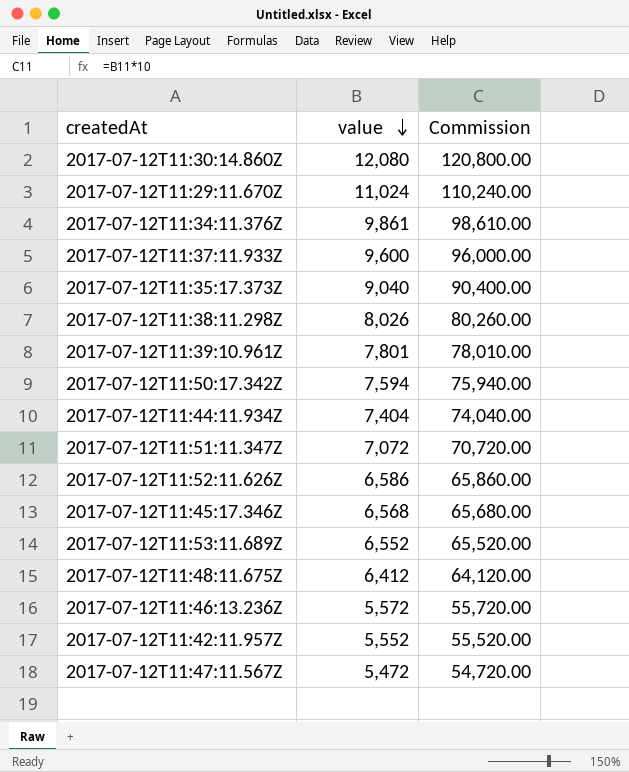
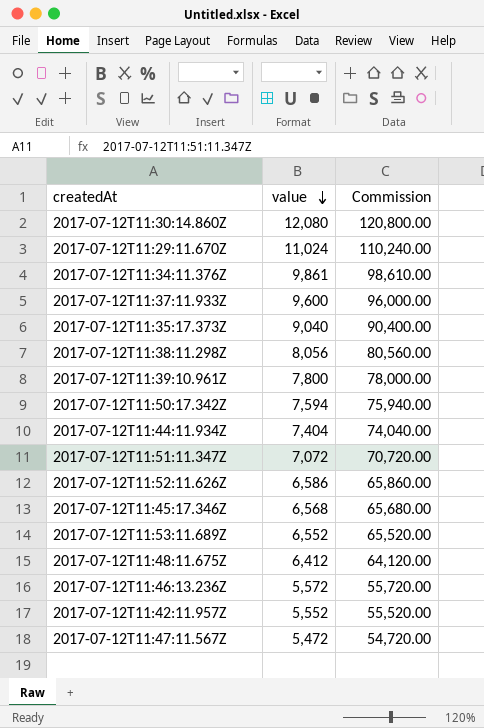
2017-07-12T11:38:11.298Z | value: 8,026 -> 8,056
2017-07-12T11:38:11.298Z | Commission: 80,260.00 -> 80,560.00
2017-07-12T11:39:10.961Z | value: 7,801 -> 7,800
2017-07-12T11:39:10.961Z | Commission: 78,010.00 -> 78,000.00

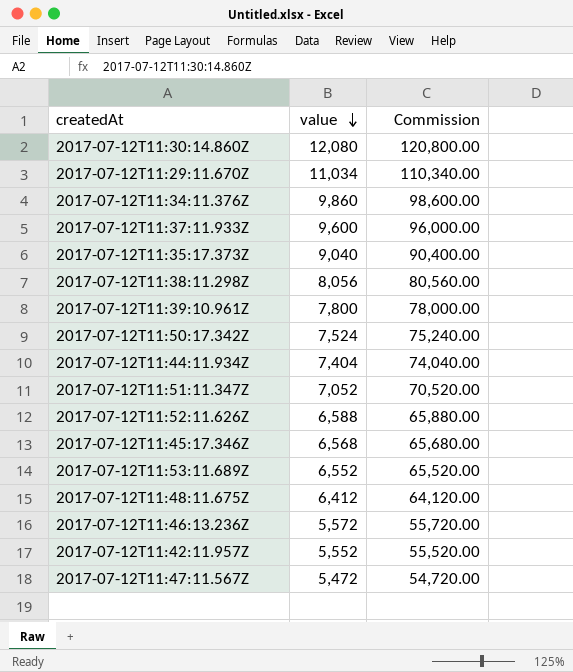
2017-07-12T11:29:11.670Z | value: 11,024 -> 11,034
2017-07-12T11:29:11.670Z | Commission: 110,240.00 -> 110,340.00
2017-07-12T11:34:11.376Z | value: 9,861 -> 9,860
2017-07-12T11:34:11.376Z | Commission: 98,610.00 -> 98,600.00
2017-07-12T11:50:17.342Z | value: 7,594 -> 7,524
2017-07-12T11:50:17.342Z | Commission: 75,940.00 -> 75,240.00
2017-07-12T11:51:11.347Z | value: 7,072 -> 7,052
2017-07-12T11:51:11.347Z | Commission: 70,720.00 -> 70,520.00
2017-07-12T11:52:11.626Z | value: 6,586 -> 6,588
2017-07-12T11:52:11.626Z | Commission: 65,860.00 -> 65,880.00

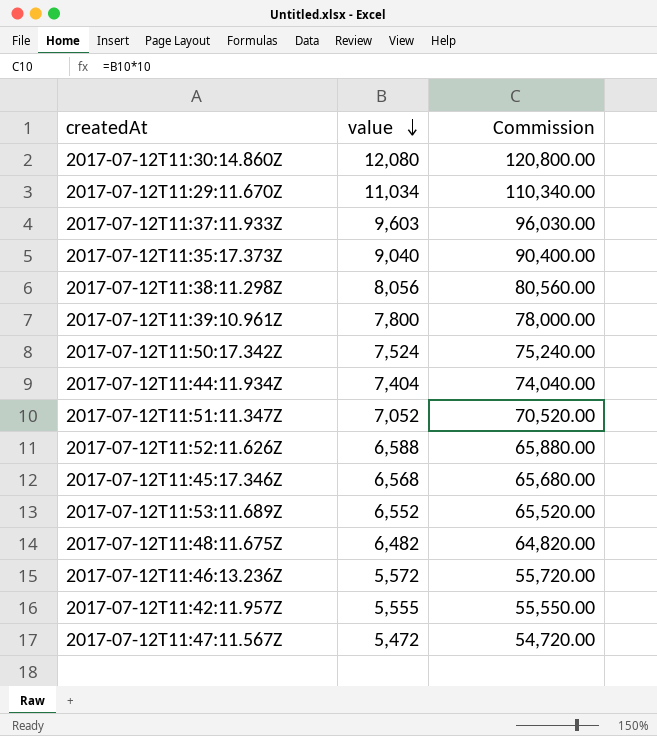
row 2017-07-12T11:34:11.376Z: 9,860 | 98,600.00 -> none
2017-07-12T11:37:11.933Z | value: 9,600 -> 9,603
2017-07-12T11:37:11.933Z | Commission: 96,000.00 -> 96,030.00
2017-07-12T11:48:11.675Z | value: 6,412 -> 6,482
2017-07-12T11:48:11.675Z | Commission: 64,120.00 -> 64,820.00
2017-07-12T11:42:11.957Z | value: 5,552 -> 5,555
2017-07-12T11:42:11.957Z | Commission: 55,520.00 -> 55,550.00

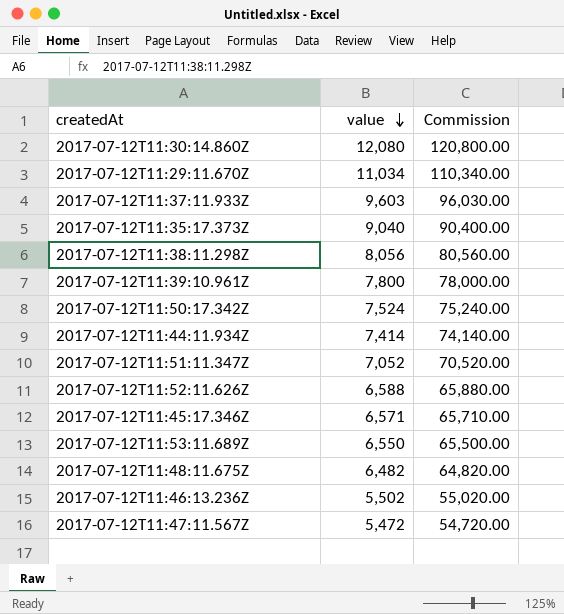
row 2017-07-12T11:42:11.957Z: 5,555 | 55,550.00 -> none
2017-07-12T11:44:11.934Z | value: 7,404 -> 7,414
2017-07-12T11:44:11.934Z | Commission: 74,040.00 -> 74,140.00
2017-07-12T11:45:17.346Z | value: 6,568 -> 6,571
2017-07-12T11:45:17.346Z | Commission: 65,680.00 -> 65,710.00
2017-07-12T11:53:11.689Z | value: 6,552 -> 6,550
2017-07-12T11:53:11.689Z | Commission: 65,520.00 -> 65,500.00
2017-07-12T11:46:13.236Z | value: 5,572 -> 5,502
2017-07-12T11:46:13.236Z | Commission: 55,720.00 -> 55,020.00

